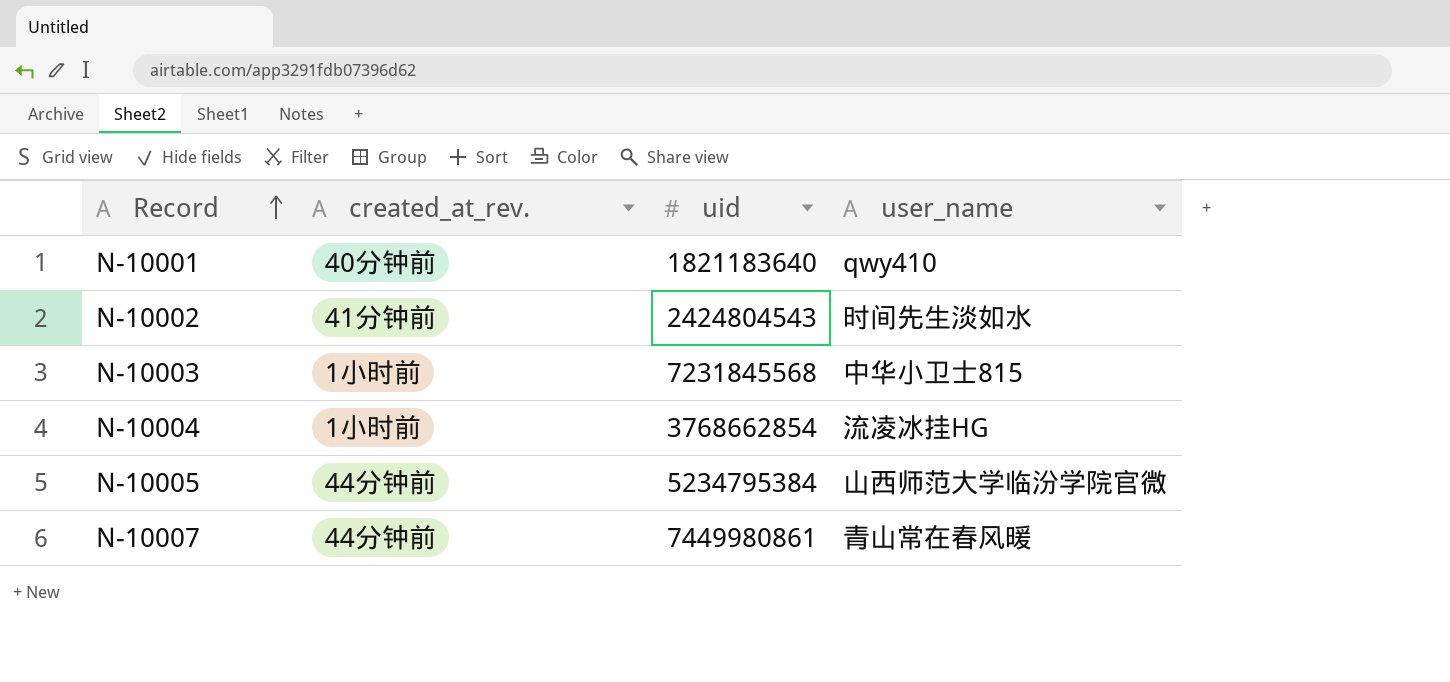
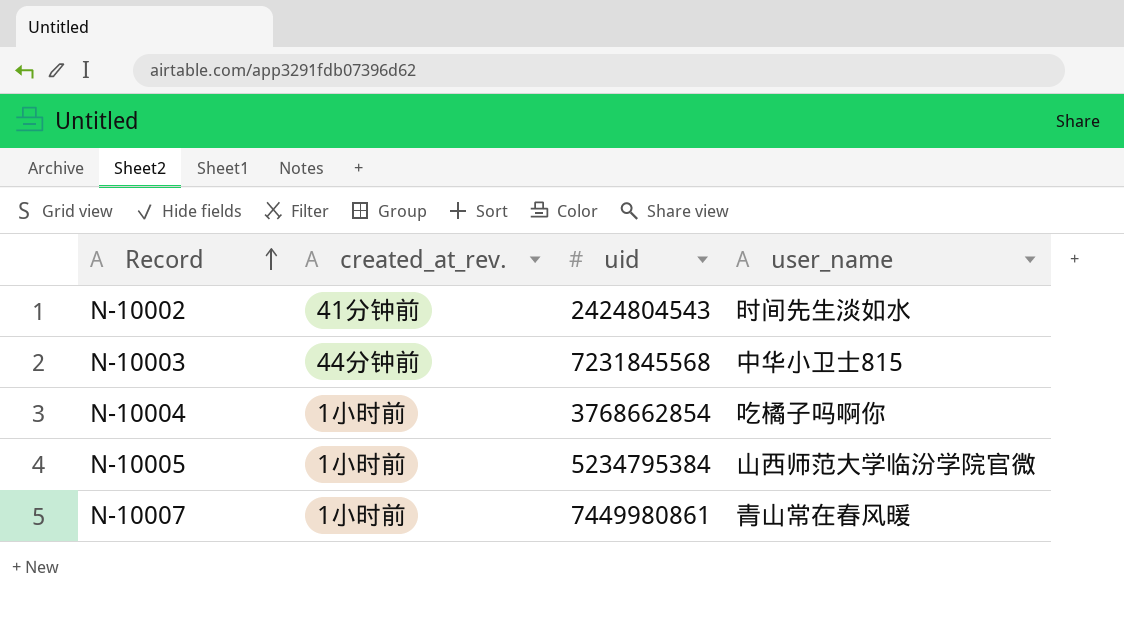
row N-10001: 40分钟前 | 1821183640 | qwy410 -> none
N-10003 | created_at_rev.: 1小时前 -> 44分钟前
N-10004 | user_name: 流凌冰挂HG -> 吃橘子吗啊你
N-10005 | created_at_rev.: 44分钟前 -> 1小时前
N-10007 | created_at_rev.: 44分钟前 -> 1小时前

